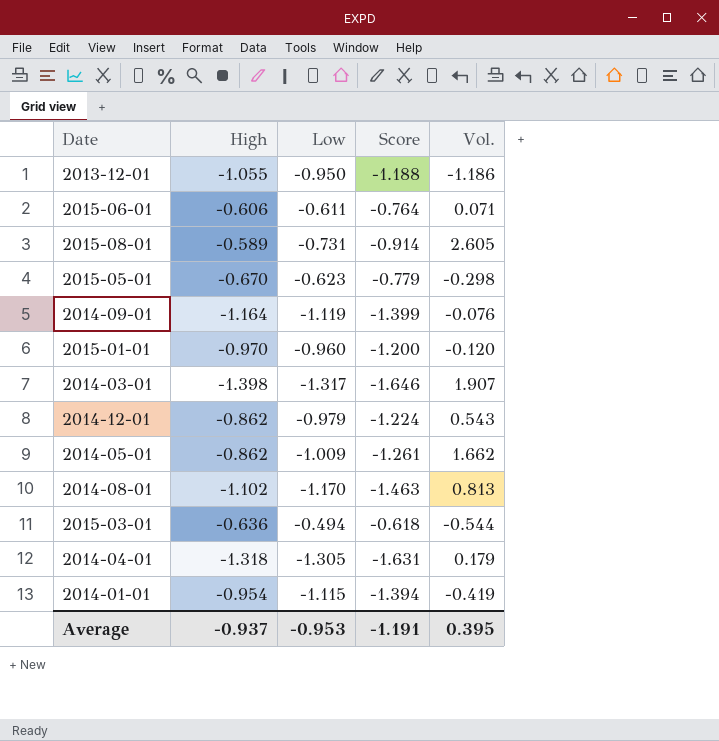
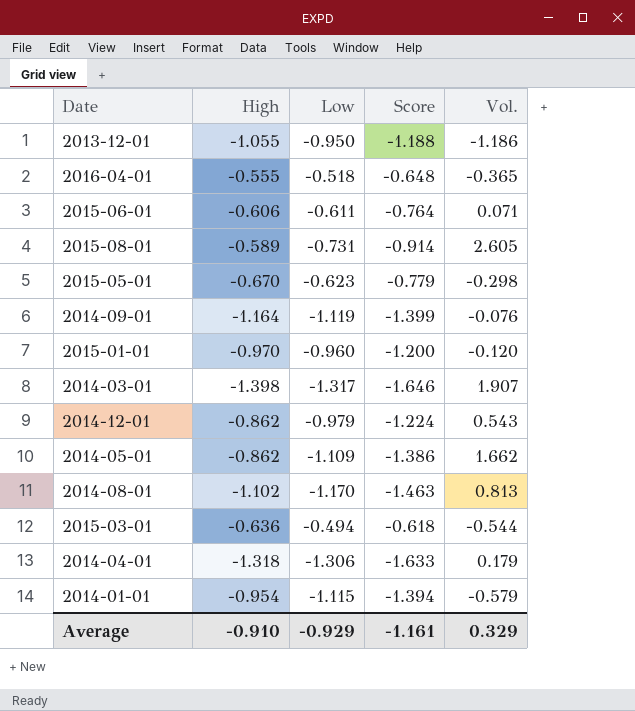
row 2016-04-01: none -> -0.555 | -0.518 | -0.648 | -0.365
2014-05-01 | Low: -1.009 -> -1.109
2014-05-01 | Score: -1.261 -> -1.386
2014-04-01 | Low: -1.305 -> -1.306
2014-04-01 | Score: -1.631 -> -1.633
2014-01-01 | Vol.: -0.419 -> -0.579
Average | High: -0.937 -> -0.910
Average | Low: -0.953 -> -0.929
Average | Score: -1.191 -> -1.161
Average | Vol.: 0.395 -> 0.329

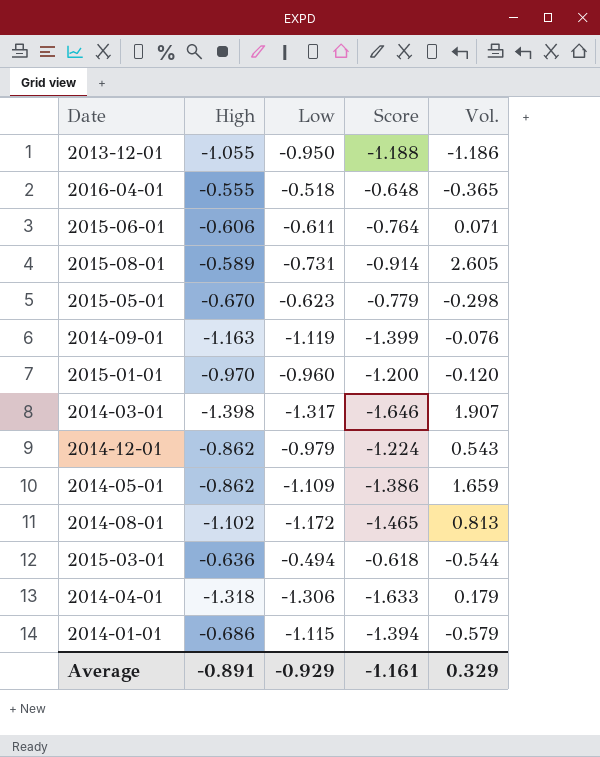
2014-09-01 | High: -1.164 -> -1.163
2014-05-01 | Vol.: 1.662 -> 1.659
2014-08-01 | Low: -1.170 -> -1.172
2014-08-01 | Score: -1.463 -> -1.465
2014-01-01 | High: -0.954 -> -0.686
Average | High: -0.910 -> -0.891

